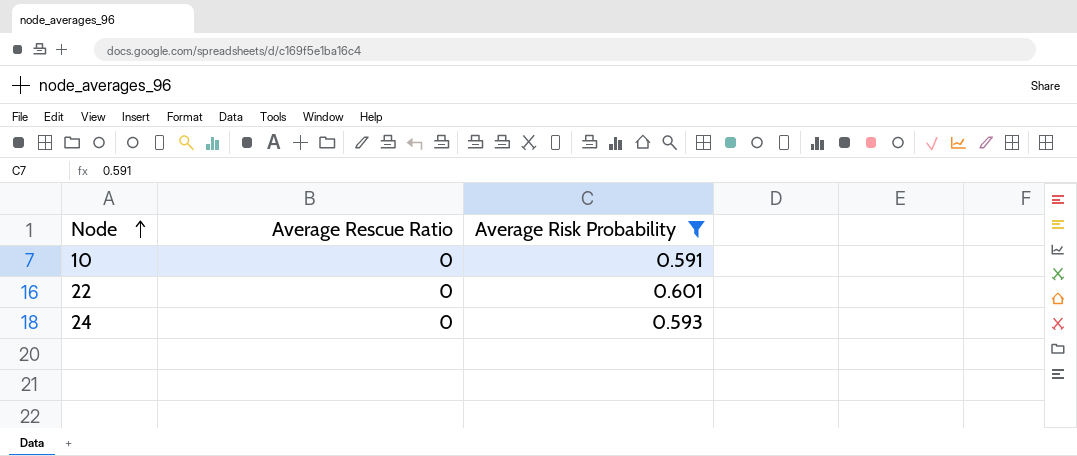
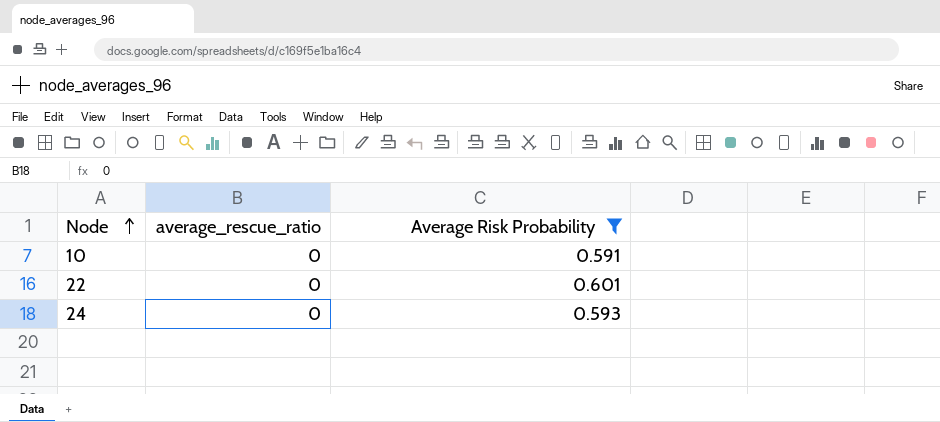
column name: Average Rescue Ratio -> average_rescue_ratio

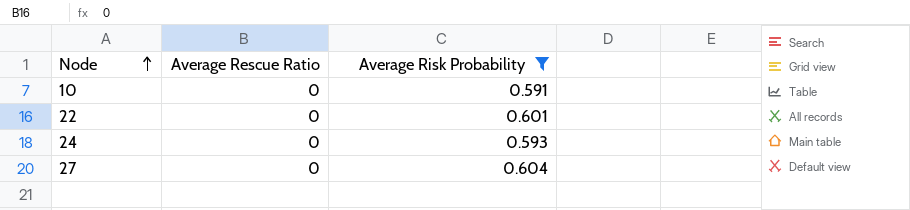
column name: average_rescue_ratio -> Average Rescue Ratio
row 27: none -> 0 | 0.604

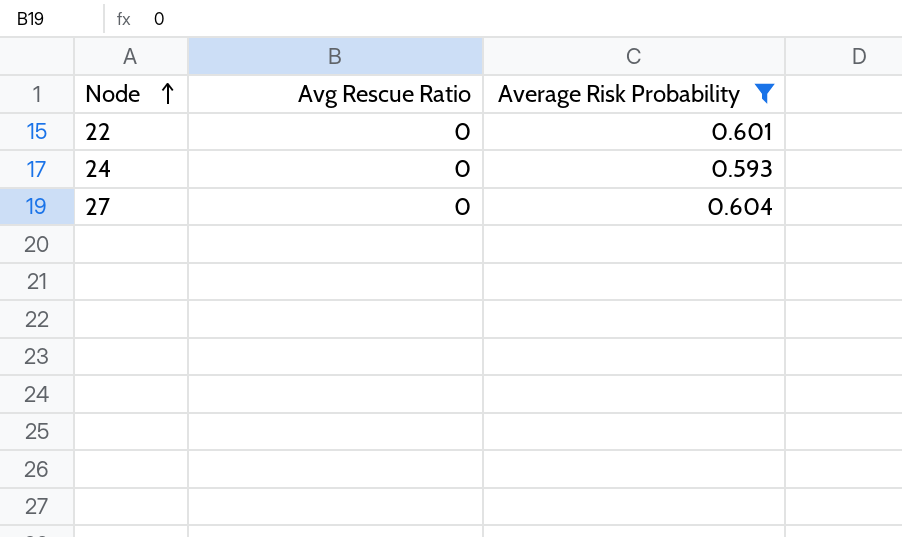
column name: Average Rescue Ratio -> Avg Rescue Ratio
row 10: 0 | 0.591 -> none

